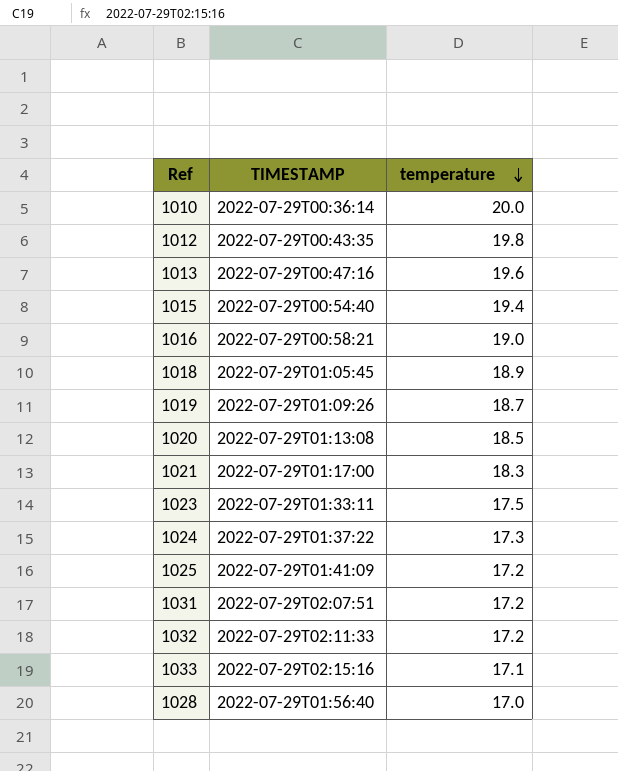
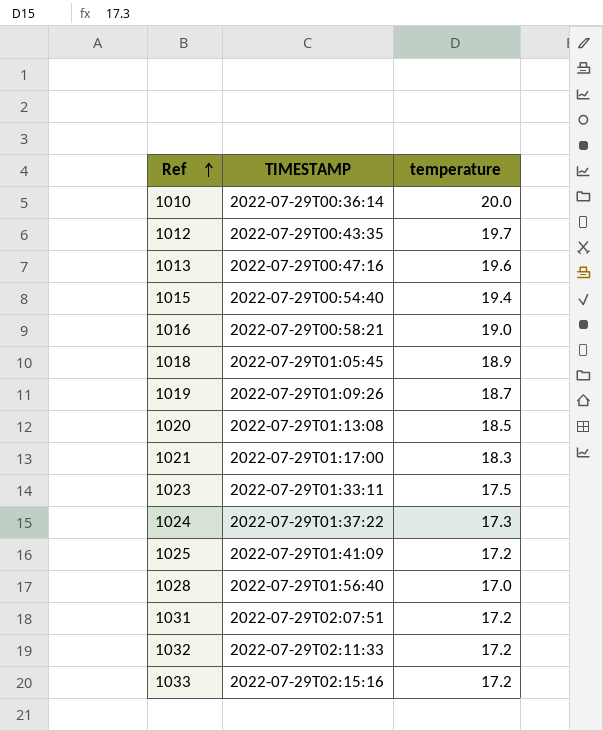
row order: temperature descending -> Ref ascending
1012 | temperature: 19.8 -> 19.7
1033 | temperature: 17.1 -> 17.2

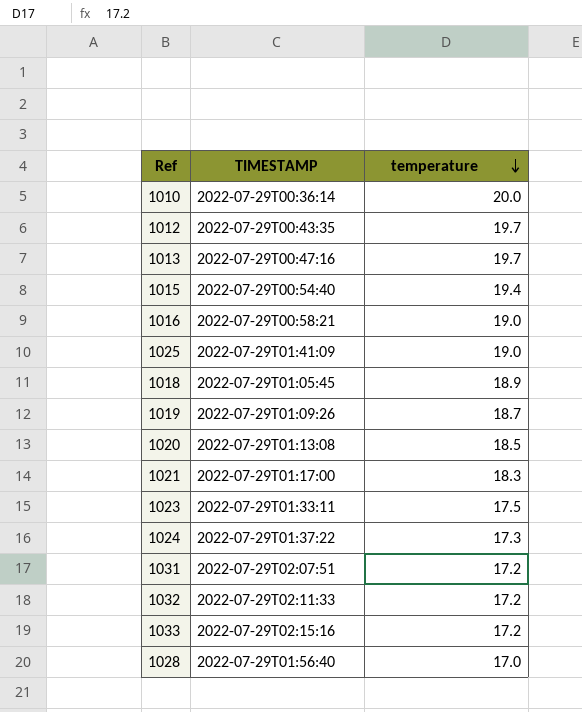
row order: Ref ascending -> temperature descending
1013 | temperature: 19.6 -> 19.7
1025 | temperature: 17.2 -> 19.0

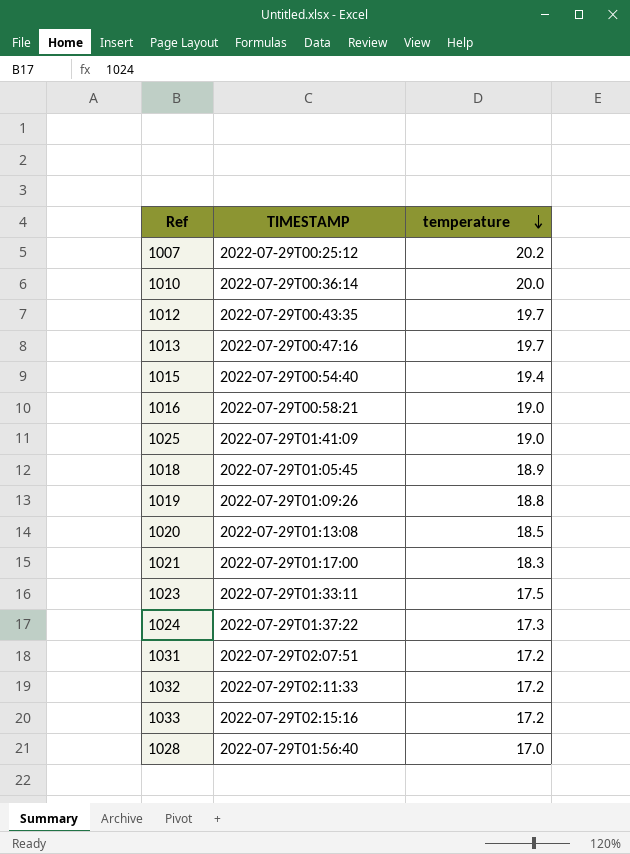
row 1007: none -> 2022-07-29T00:25:12 | 20.2
1019 | temperature: 18.7 -> 18.8

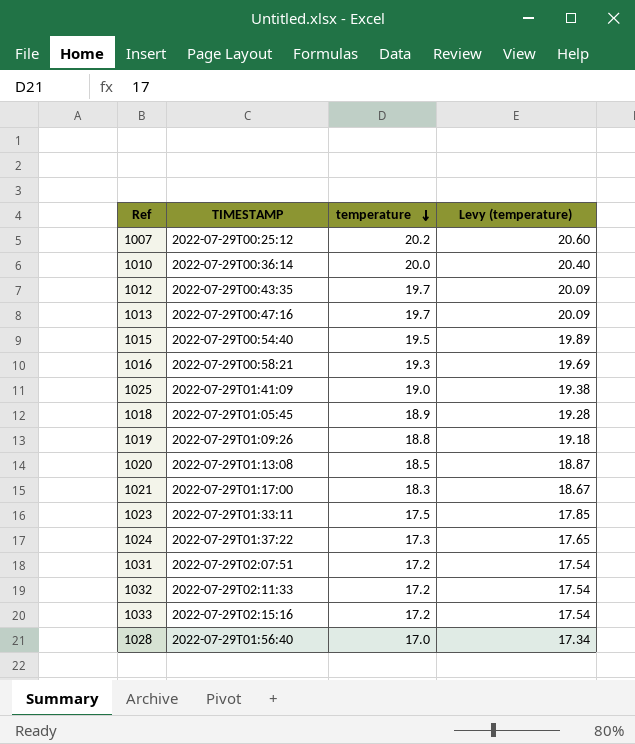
column Levy (temperature) | formula: none -> [temperature] * 1.02
1015 | temperature: 19.4 -> 19.5
1016 | temperature: 19.0 -> 19.3

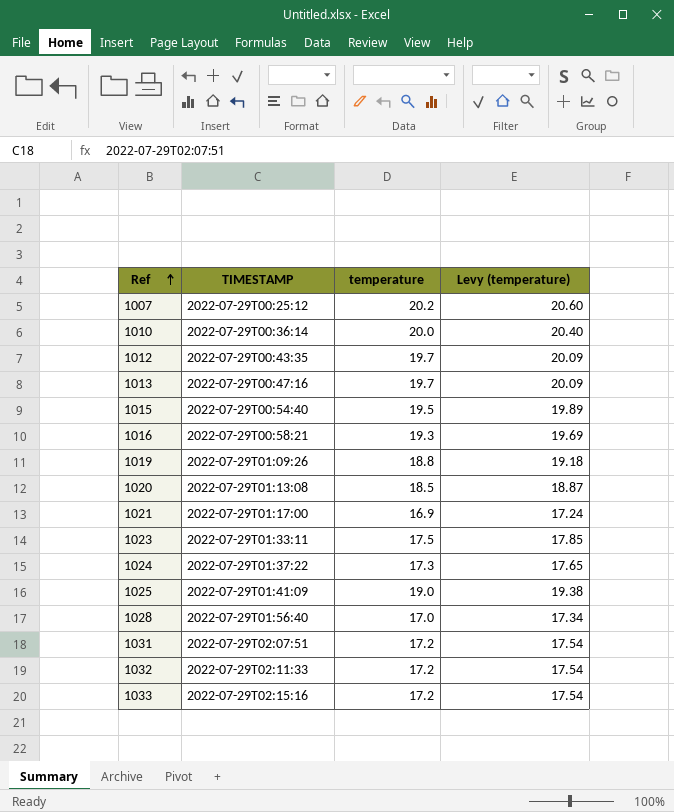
row order: temperature descending -> Ref ascending
row 1018: 2022-07-29T01:05:45 | 18.9 | 19.28 -> none
1021 | temperature: 18.3 -> 16.9
1021 | Levy (temperature): 18.67 -> 17.24

